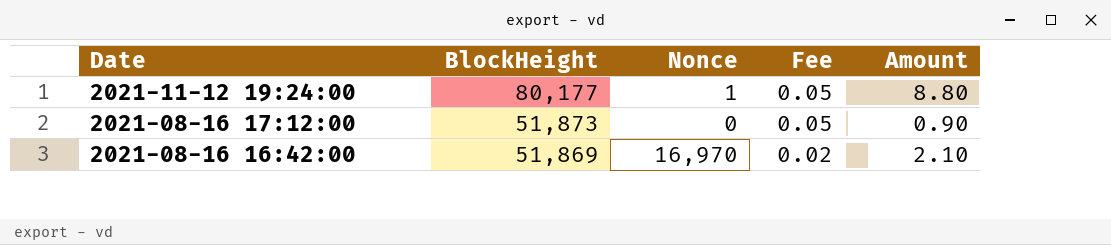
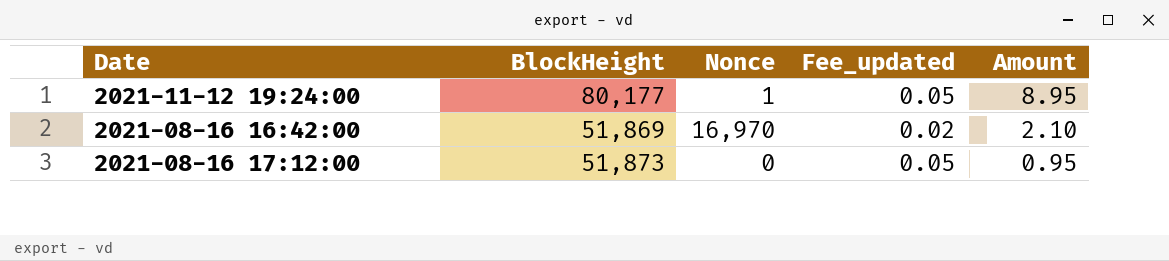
row order: Date descending -> Amount descending
column name: Fee -> Fee_updated
2021-11-12 19:24:00 | Amount: 8.80 -> 8.95
2021-08-16 17:12:00 | Amount: 0.90 -> 0.95

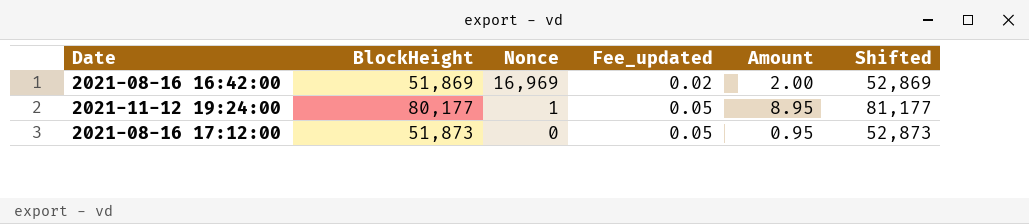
row order: Amount descending -> Nonce descending
column Shifted | formula: none -> [BlockHeight] + 1000
2021-08-16 16:42:00 | Nonce: 16,970 -> 16,969
2021-08-16 16:42:00 | Amount: 2.10 -> 2.00

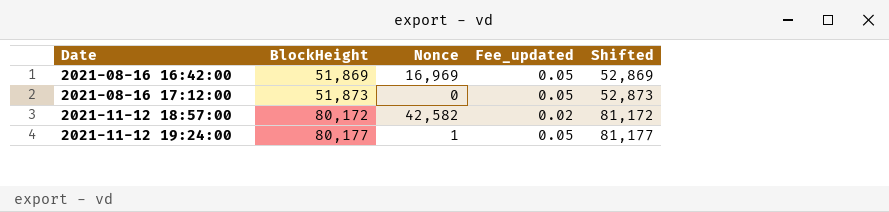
row order: Nonce descending -> Date ascending
column Amount | position: 5 -> none
2021-08-16 16:42:00 | Fee_updated: 0.02 -> 0.05
row 2021-11-12 18:57:00: none -> 80,172 | 42,582 | 0.02 | 81,172

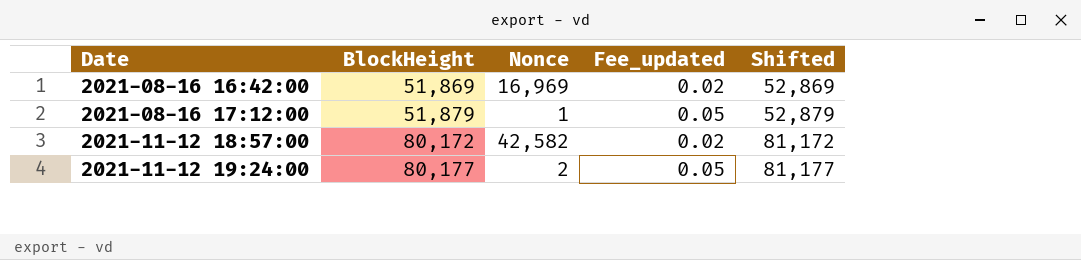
2021-08-16 16:42:00 | Fee_updated: 0.05 -> 0.02
2021-08-16 17:12:00 | BlockHeight: 51,873 -> 51,879
2021-08-16 17:12:00 | Nonce: 0 -> 1
2021-08-16 17:12:00 | Shifted: 52,873 -> 52,879
2021-11-12 19:24:00 | Nonce: 1 -> 2

